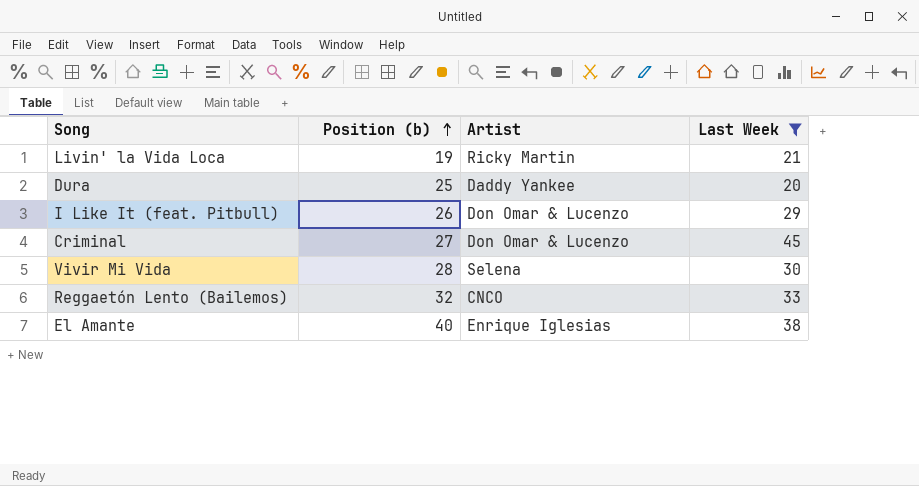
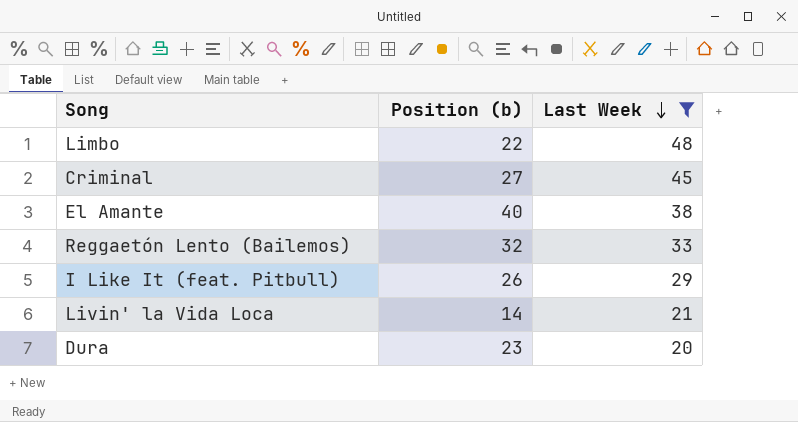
row order: Position (b) ascending -> Last Week descending
column Artist | position: 3 -> none
row Vivir Mi Vida: 28 | Selena | 30 -> none
row Limbo: none -> 22 | 48
Livin' la Vida Loca | Position (b): 19 -> 14
Dura | Position (b): 25 -> 23

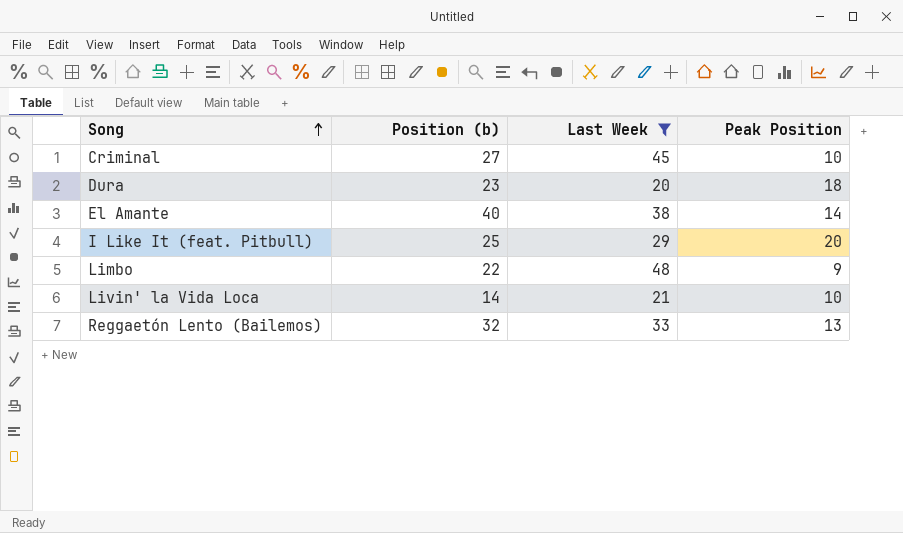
row order: Last Week descending -> Song ascending
column Peak Position | position: none -> 4
I Like It (feat. Pitbull) | Position (b): 26 -> 25

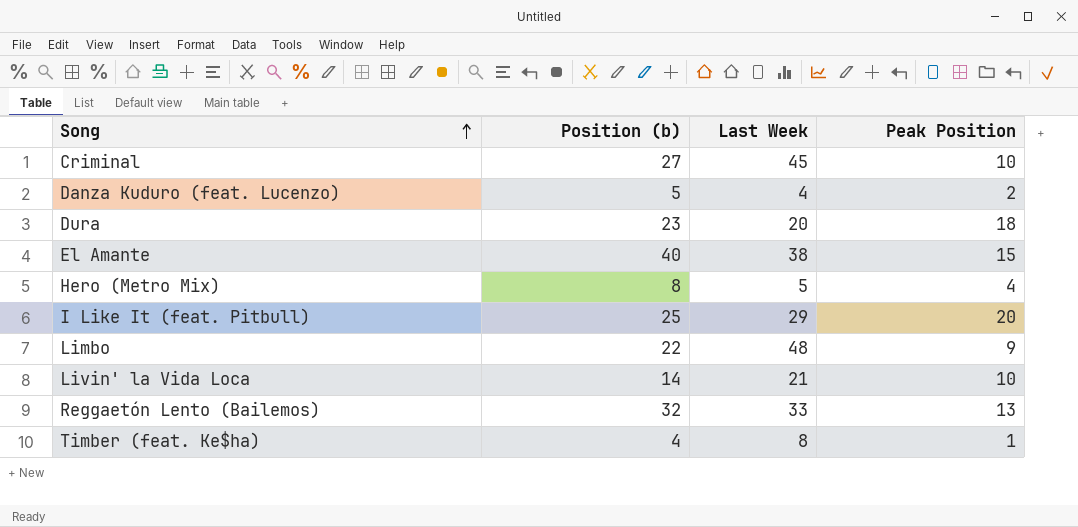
filter: Last Week >= 20 -> none
El Amante | Peak Position: 14 -> 15

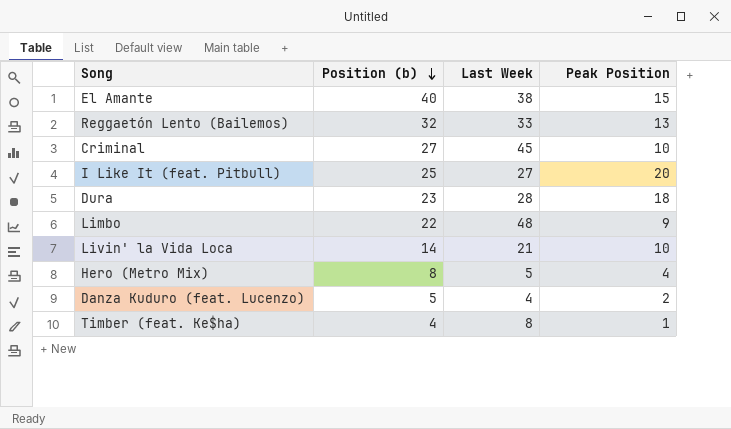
row order: Song ascending -> Position (b) descending
I Like It (feat. Pitbull) | Last Week: 29 -> 27
Dura | Last Week: 20 -> 28

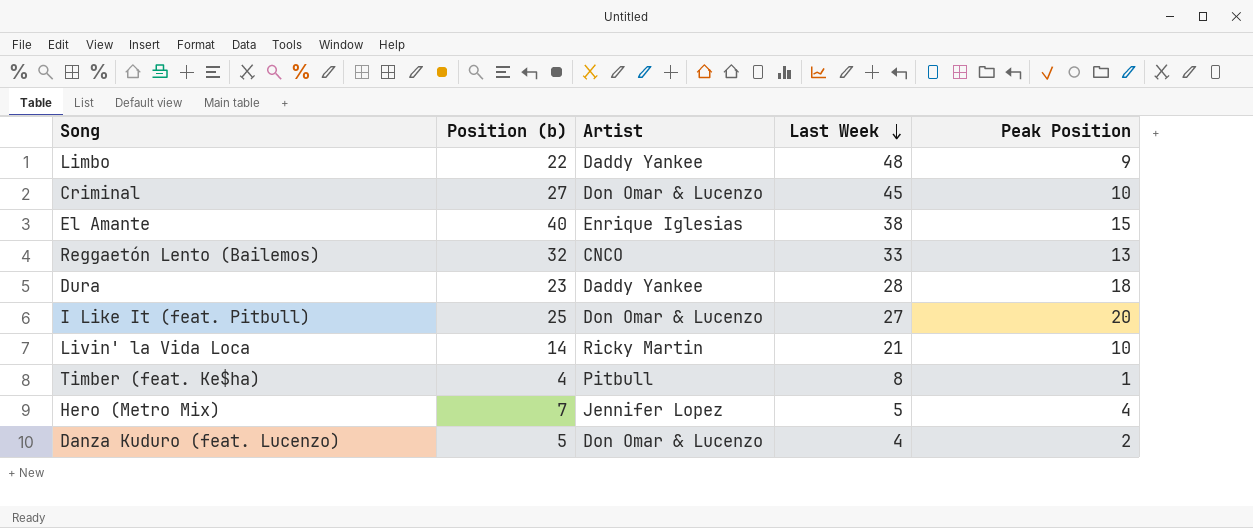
row order: Position (b) descending -> Last Week descending
column Artist | position: none -> 3
Hero (Metro Mix) | Position (b): 8 -> 7

